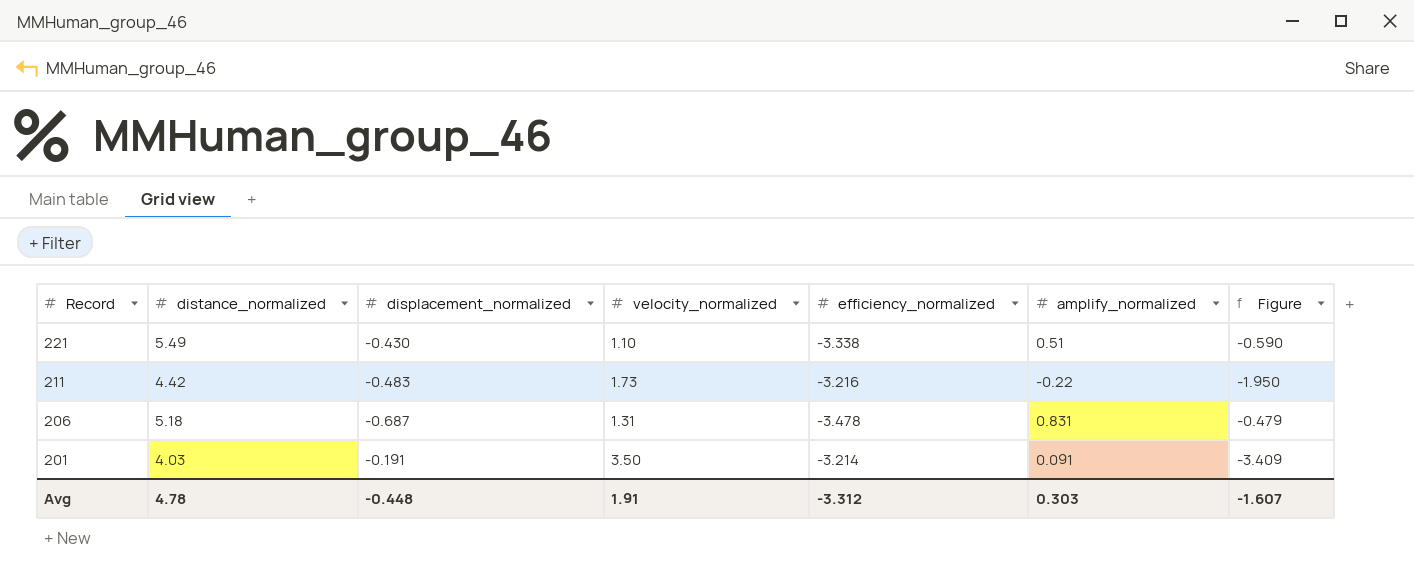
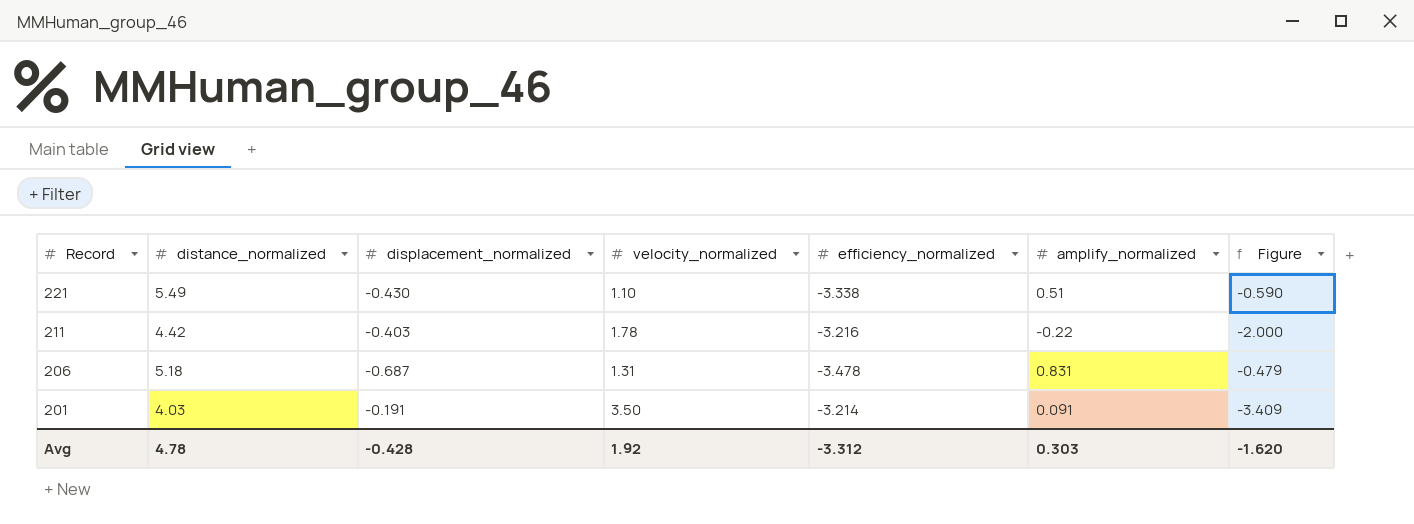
211 | displacement_normalized: -0.483 -> -0.403
211 | velocity_normalized: 1.73 -> 1.78
211 | Figure: -1.950 -> -2.000
Avg | displacement_normalized: -0.448 -> -0.428
Avg | velocity_normalized: 1.91 -> 1.92
Avg | Figure: -1.607 -> -1.620

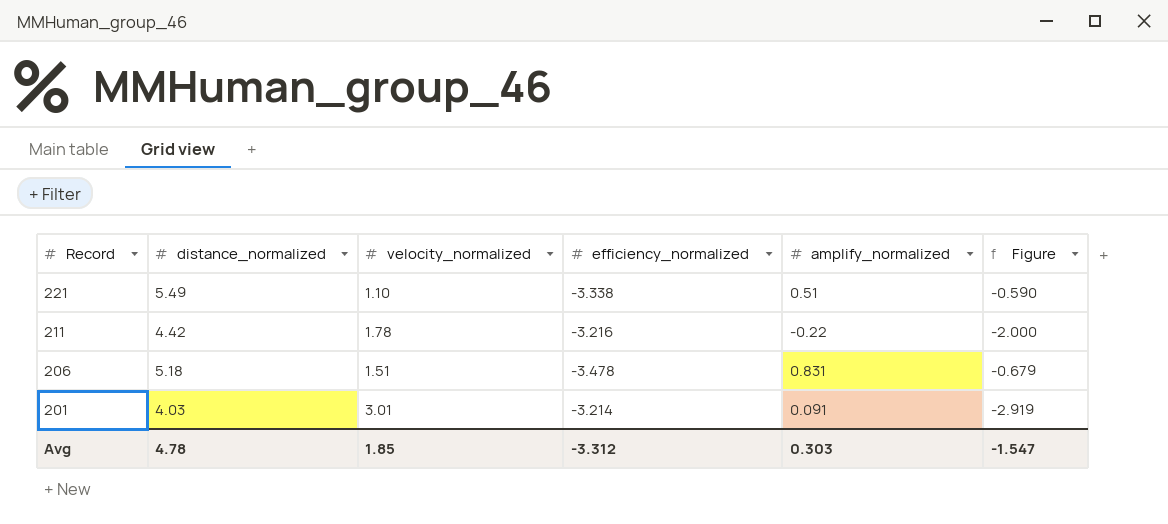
column displacement_normalized | position: 3 -> none
206 | velocity_normalized: 1.31 -> 1.51
206 | Figure: -0.479 -> -0.679
201 | velocity_normalized: 3.50 -> 3.01
201 | Figure: -3.409 -> -2.919
Avg | velocity_normalized: 1.92 -> 1.85
Avg | Figure: -1.620 -> -1.547

